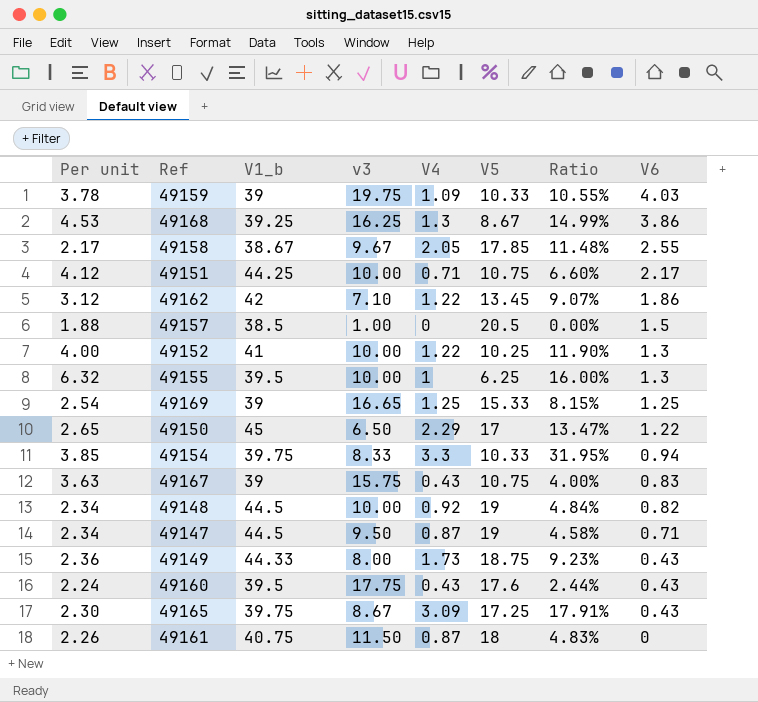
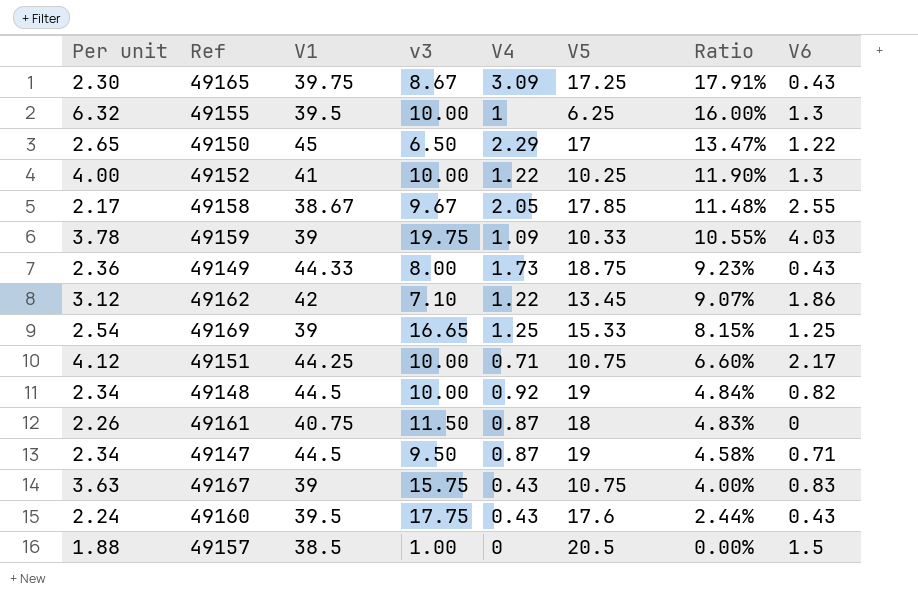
row order: V6 descending -> Ratio descending
column name: V1_b -> V1
row 49168: 4.53 | 39.25 | 16.25 | 1.3 | 8.67 | 14.99% | 3.86 -> none
row 49154: 3.85 | 39.75 | 8.33 | 3.3 | 10.33 | 31.95% | 0.94 -> none

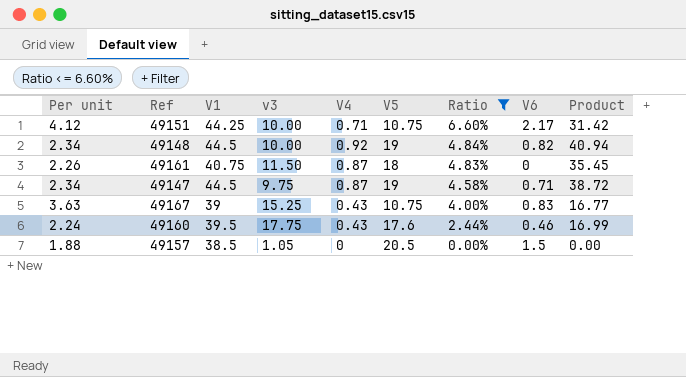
filter: none -> Ratio <= 6.60%
column Product | formula: none -> [V1] * [V4]
49147 | v3: 9.50 -> 9.75
49167 | v3: 15.75 -> 15.25
49160 | V6: 0.43 -> 0.46
49157 | v3: 1.00 -> 1.05

